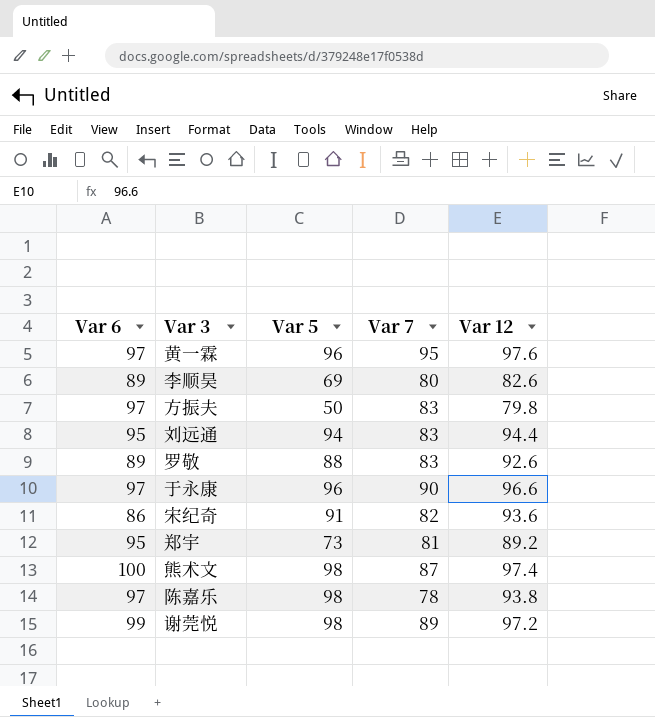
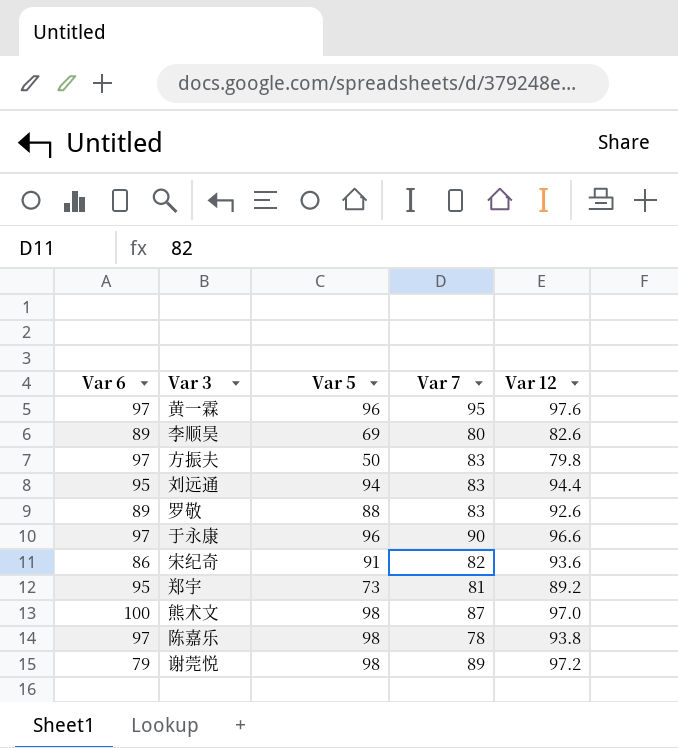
熊术文 | Var 12: 97.4 -> 97.0
谢莞悦 | Var 6: 99 -> 79

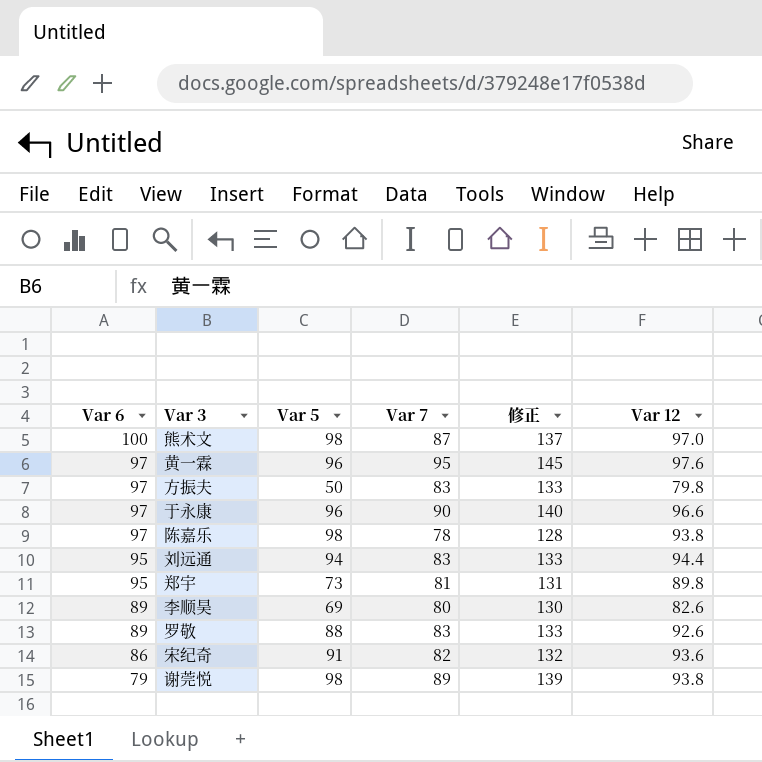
row order: none -> Var 6 descending
column 修正 | formula: none -> [Var 7] + 50
郑宇 | Var 12: 89.2 -> 89.8
谢莞悦 | Var 12: 97.2 -> 93.8

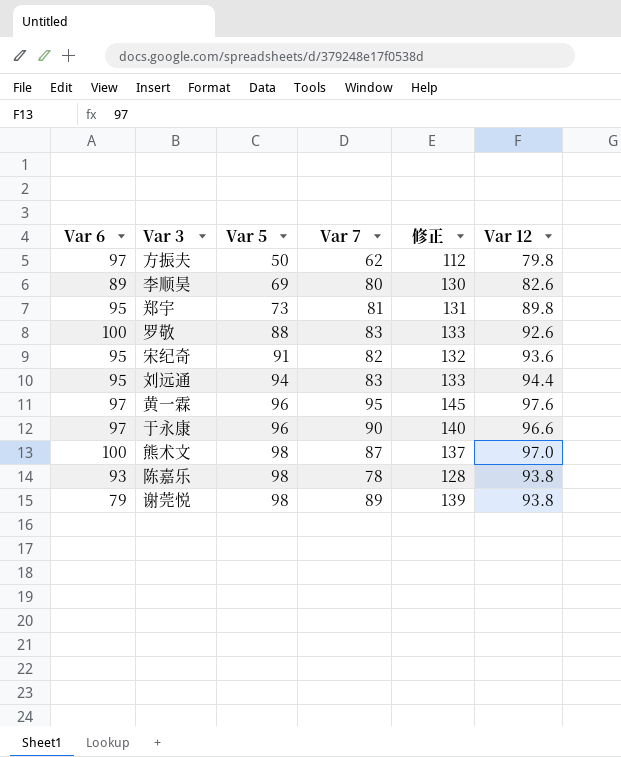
row order: Var 6 descending -> Var 5 ascending
方振夫 | Var 7: 83 -> 62
方振夫 | 修正: 133 -> 112
罗敬 | Var 6: 89 -> 100
宋纪奇 | Var 6: 86 -> 95
陈嘉乐 | Var 6: 97 -> 93

